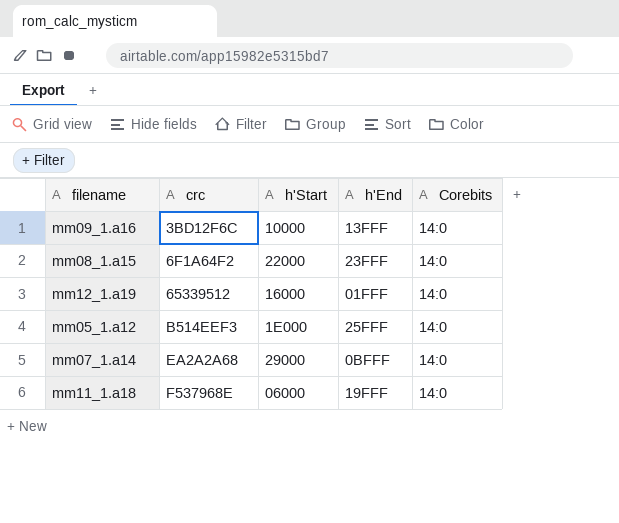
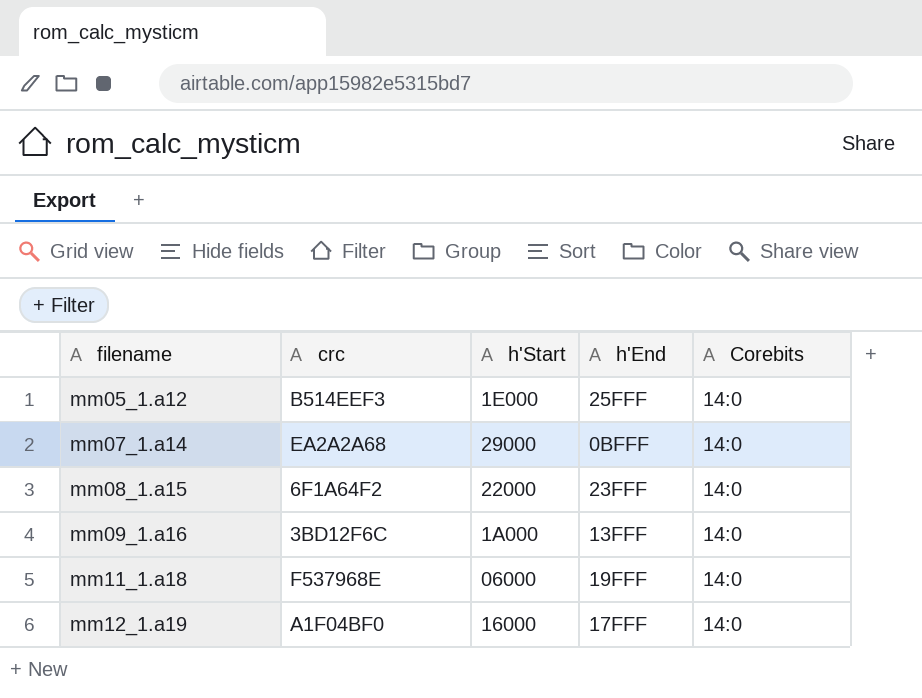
row order: crc ascending -> filename ascending
mm09_1.a16 | h'Start: 10000 -> 1A000
mm12_1.a19 | crc: 65339512 -> A1F04BF0
mm12_1.a19 | h'End: 01FFF -> 17FFF

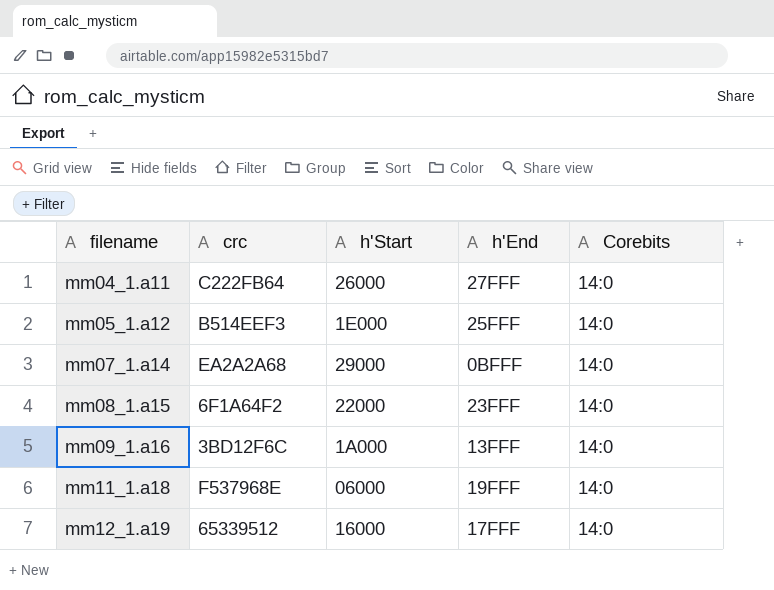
row mm04_1.a11: none -> C222FB64 | 26000 | 27FFF | 14:0
mm12_1.a19 | crc: A1F04BF0 -> 65339512

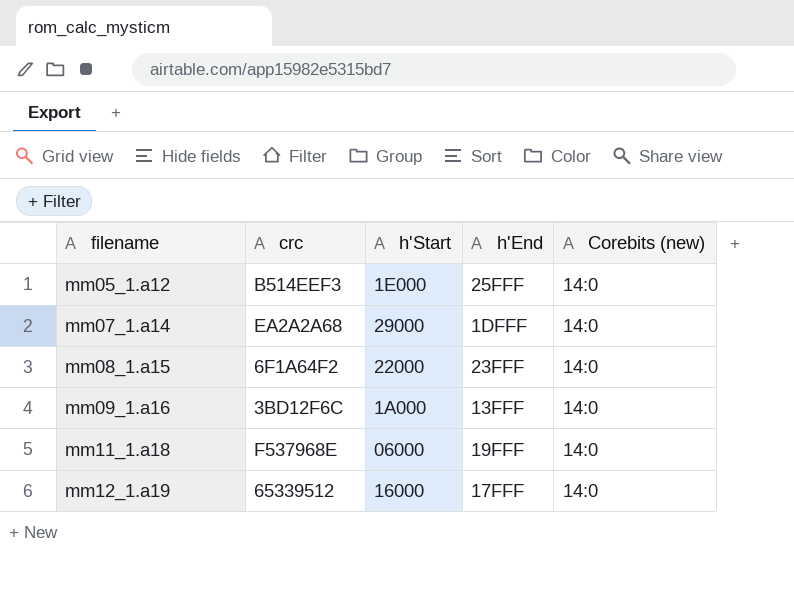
column name: Corebits -> Corebits (new)
row mm04_1.a11: C222FB64 | 26000 | 27FFF | 14:0 -> none
mm07_1.a14 | h'End: 0BFFF -> 1DFFF

